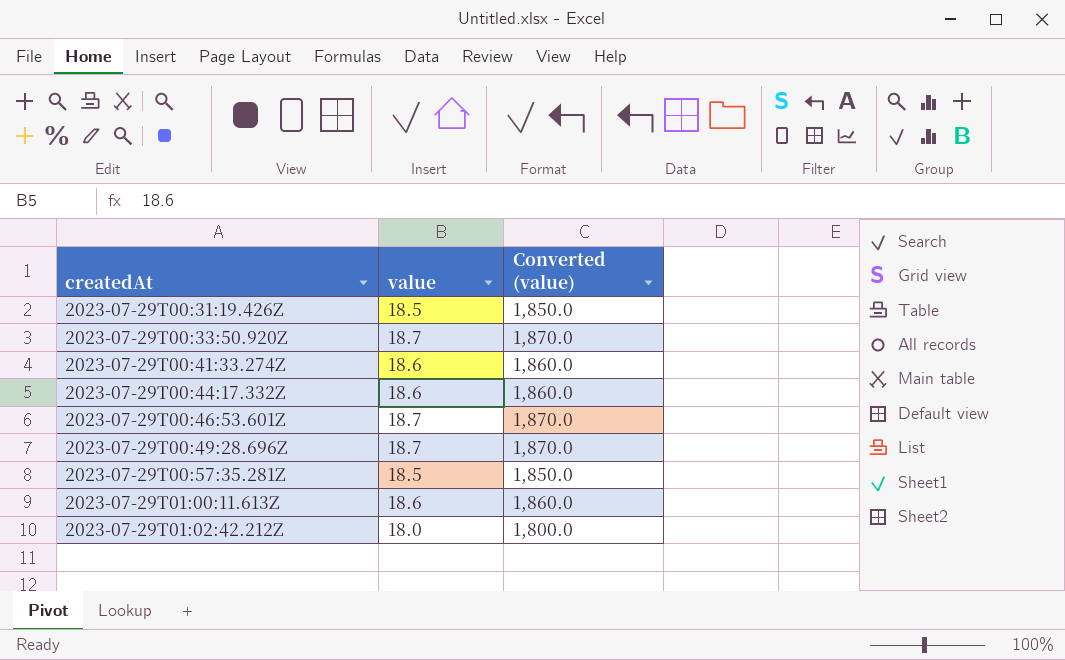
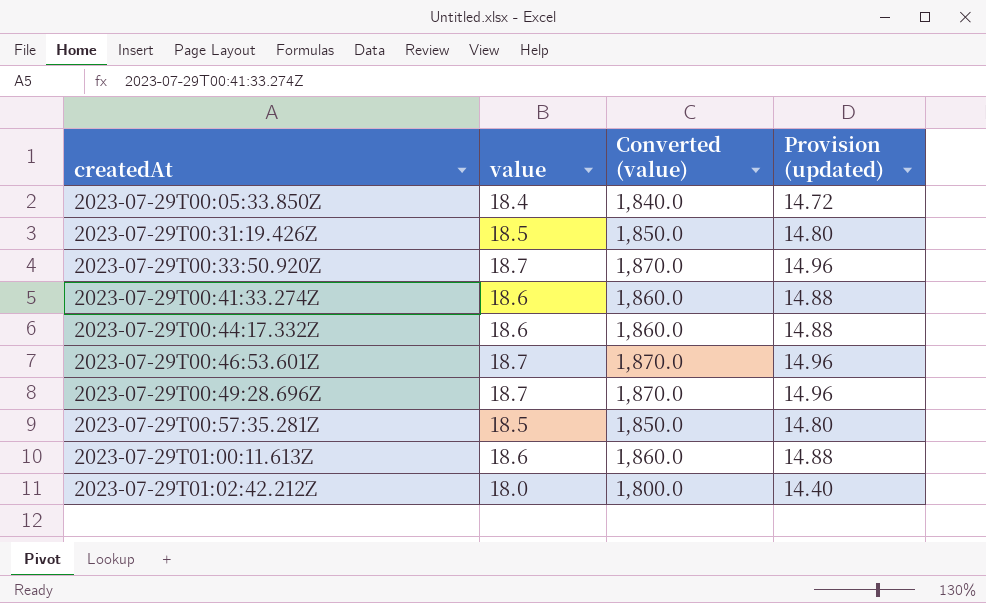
column Provision (updated) | formula: none -> [value] * 0.8
row 2023-07-29T00:05:33.850Z: none -> 18.4 | 1,840.0 | 14.72

